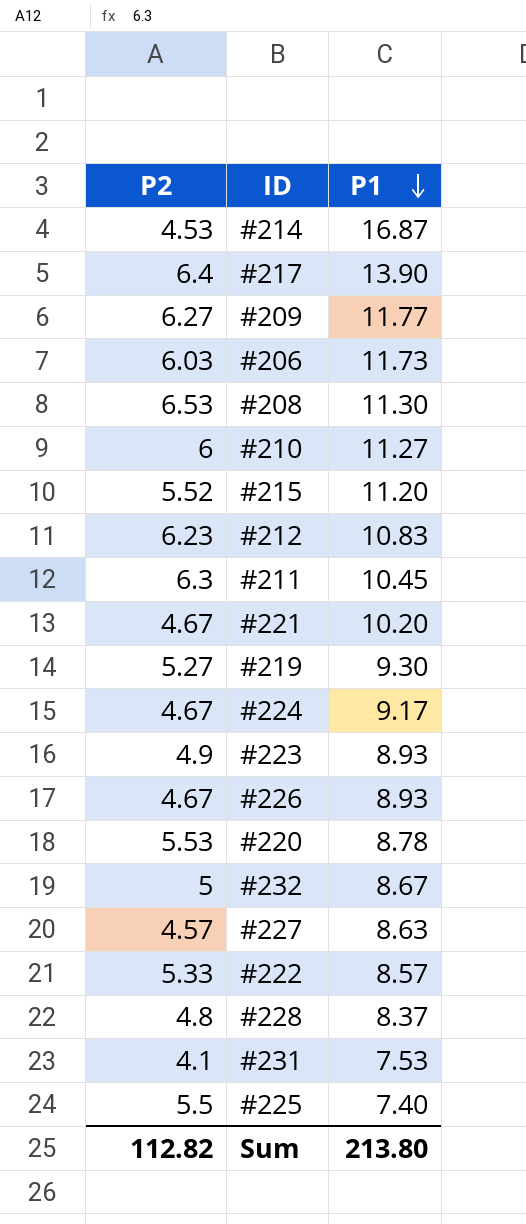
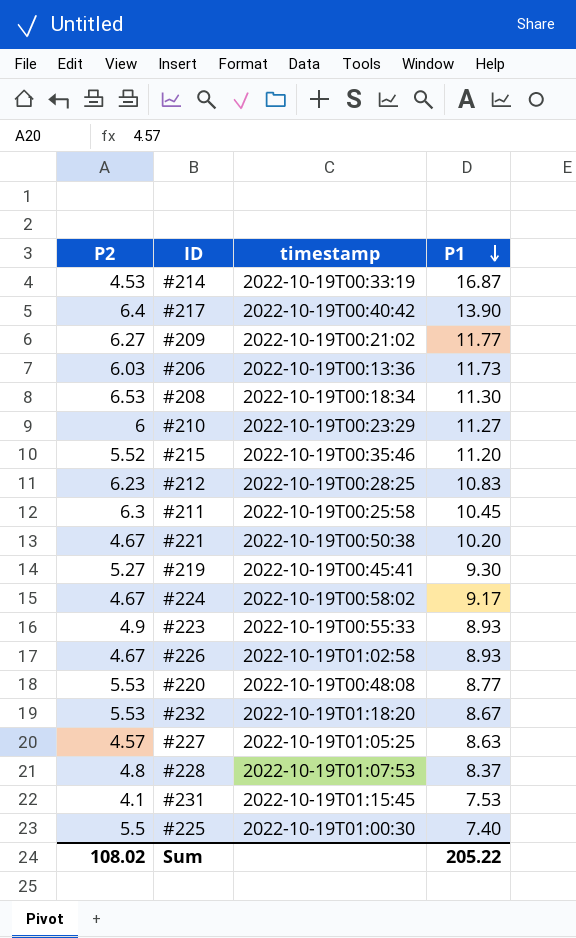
column timestamp | position: none -> 3
row #222: 5.33 | 8.57 -> none
#220 | P1: 8.78 -> 8.77
#232 | P2: 5 -> 5.53
Sum | P2: 112.82 -> 108.02
Sum | P1: 213.80 -> 205.22

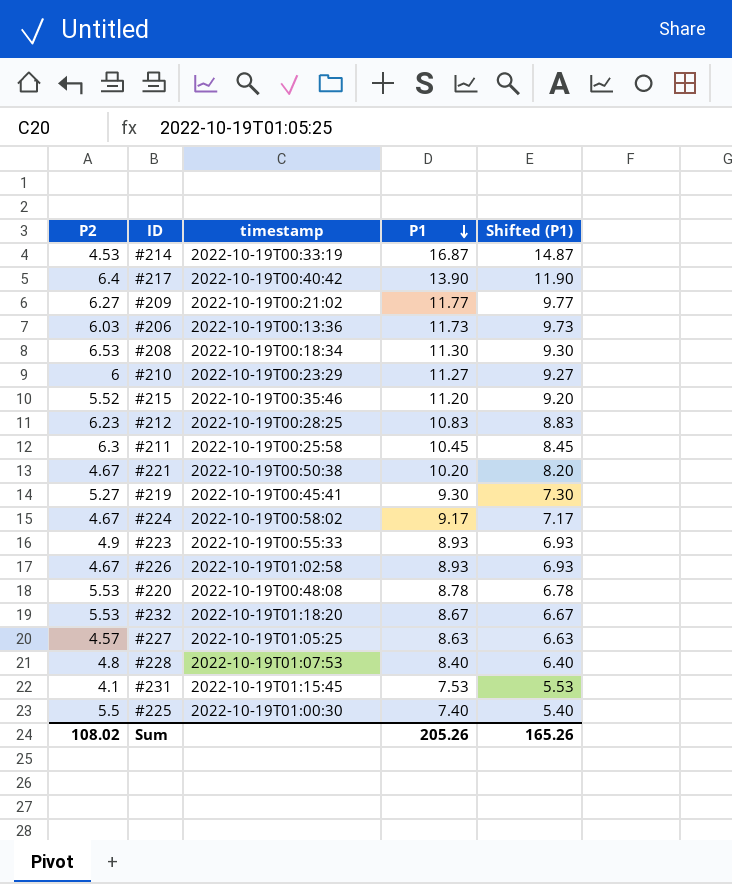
column Shifted (P1) | formula: none -> [P1] - 2
#220 | P1: 8.77 -> 8.78
#228 | P1: 8.37 -> 8.40
Sum | P1: 205.22 -> 205.26

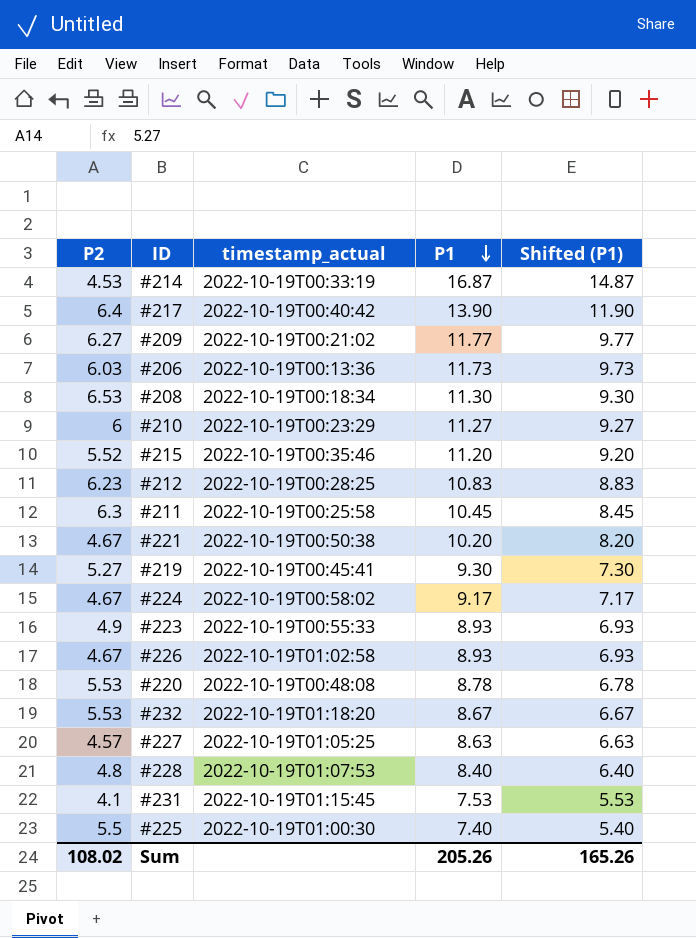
column name: timestamp -> timestamp_actual

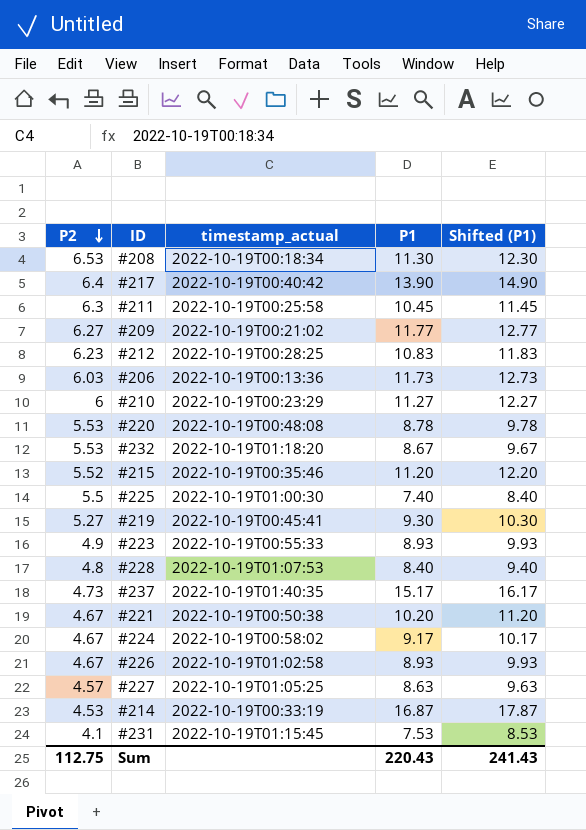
row order: P1 descending -> P2 descending
column Shifted (P1) | formula: [P1] - 2 -> [P1] + 1
row #237: none -> 4.73 | 2022-10-19T01:40:35 | 15.17 | 16.17
Sum | P2: 108.02 -> 112.75
Sum | P1: 205.26 -> 220.43
Sum | Shifted (P1): 165.26 -> 241.43

